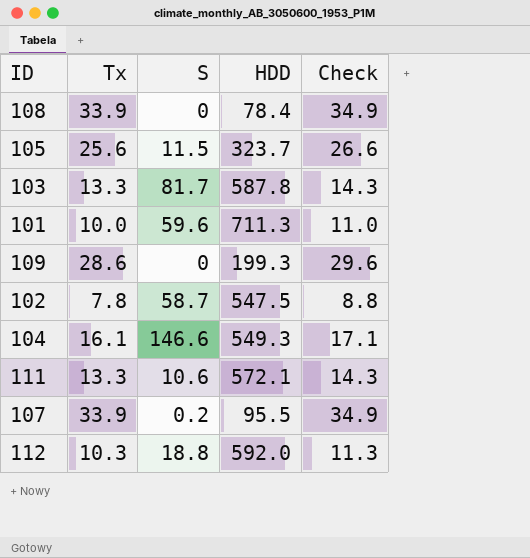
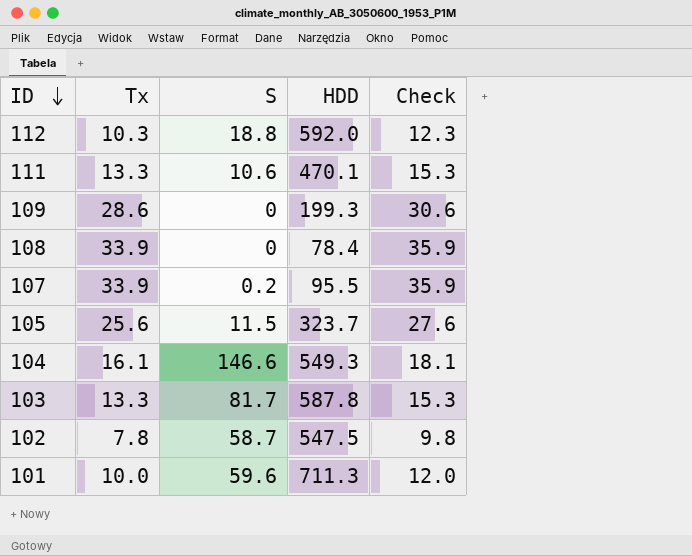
row order: none -> ID descending
column Check | formula: [Tx] + 1 -> [Tx] + 2
111 | HDD: 572.1 -> 470.1

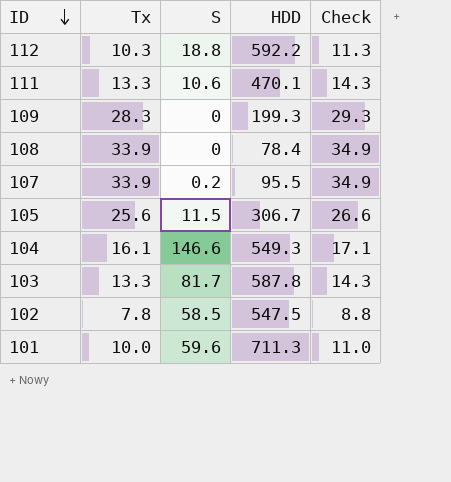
column Check | formula: [Tx] + 2 -> [Tx] + 1
112 | HDD: 592.0 -> 592.2
109 | Tx: 28.6 -> 28.3
105 | HDD: 323.7 -> 306.7
102 | S: 58.7 -> 58.5

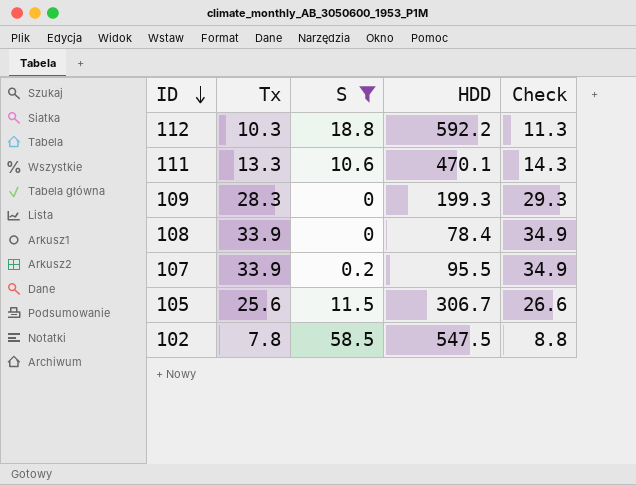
filter: none -> S <= 58.5

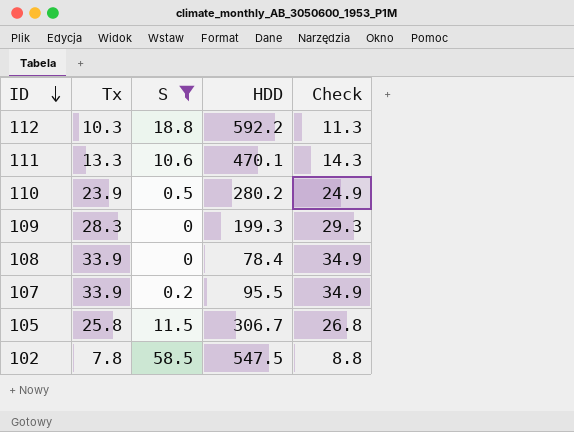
row 110: none -> 23.9 | 0.5 | 280.2 | 24.9
105 | Tx: 25.6 -> 25.8
105 | Check: 26.6 -> 26.8

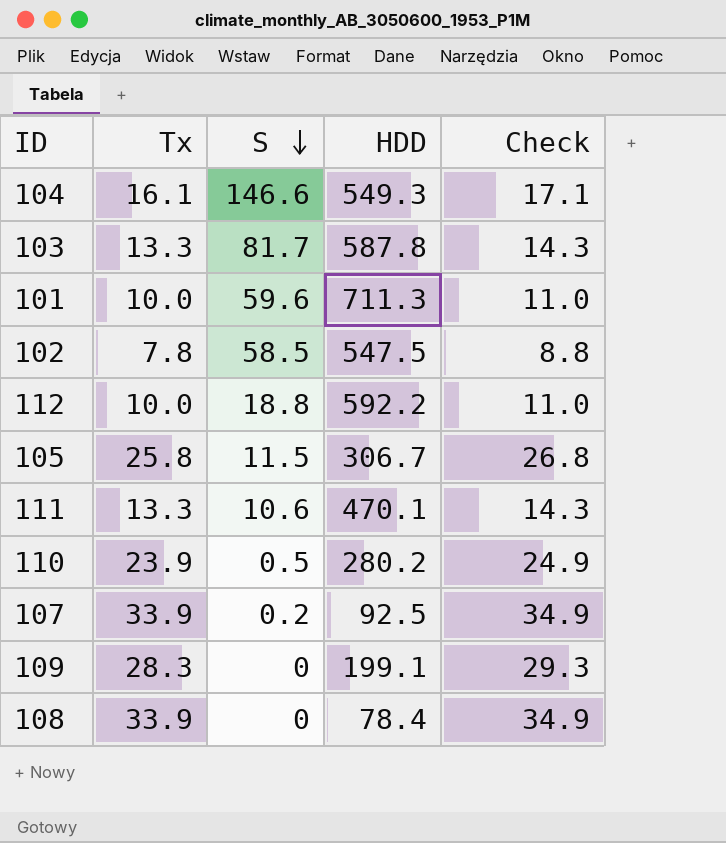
filter: S <= 58.5 -> none
row order: ID descending -> S descending
112 | Tx: 10.3 -> 10.0
112 | Check: 11.3 -> 11.0
107 | HDD: 95.5 -> 92.5
109 | HDD: 199.3 -> 199.1

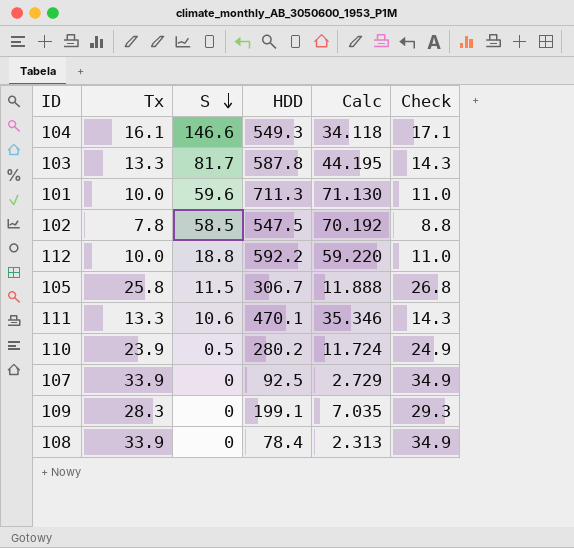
column Calc | formula: none -> [HDD] / [Tx]
107 | S: 0.2 -> 0

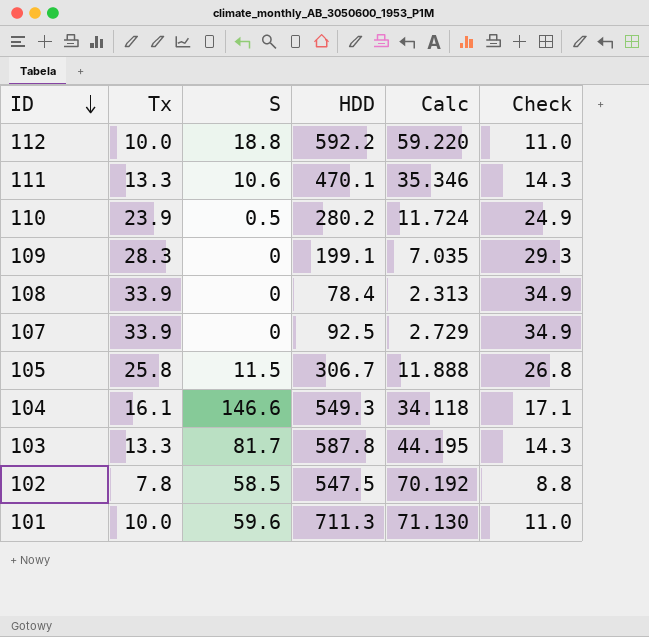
row order: S descending -> ID descending

